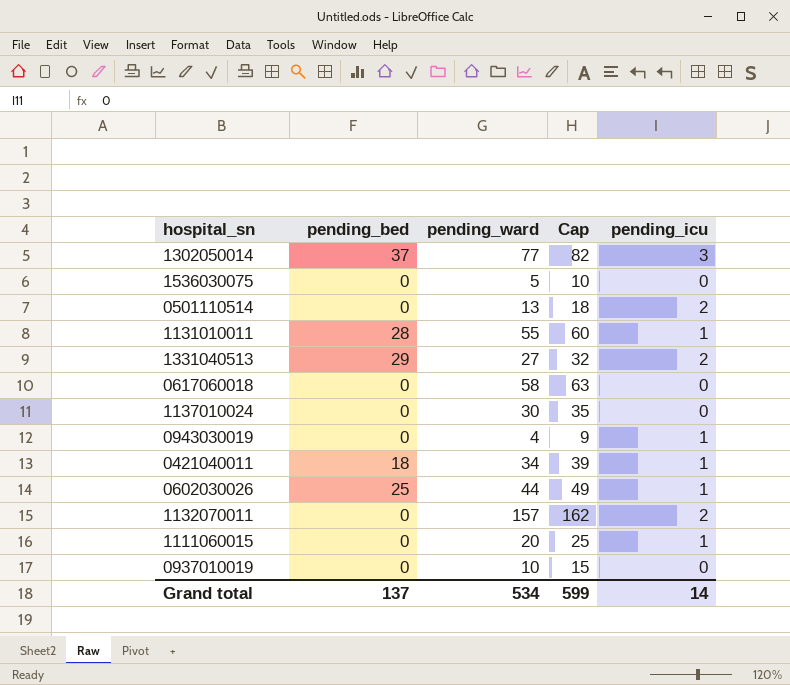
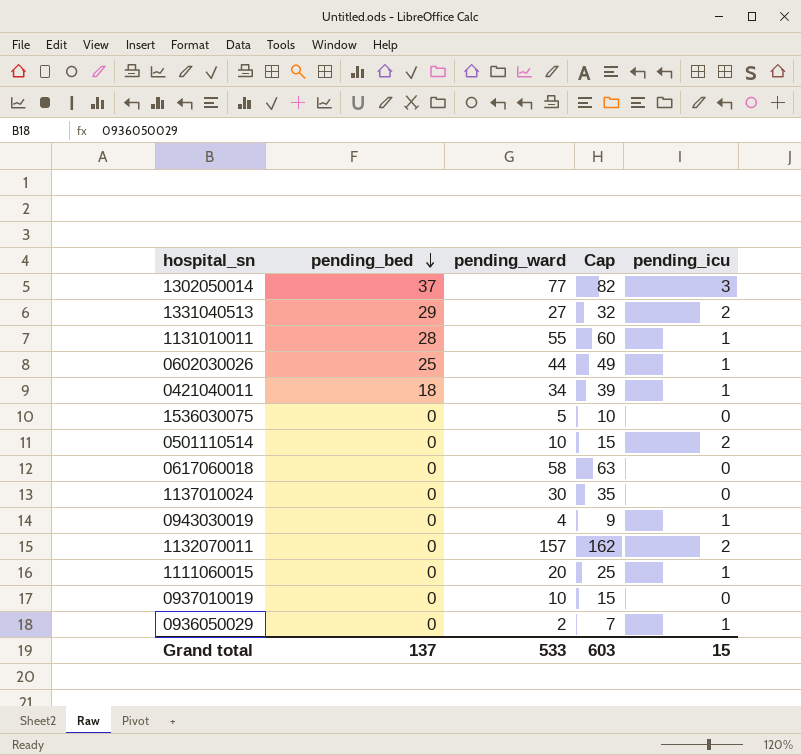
row order: none -> pending_bed descending
0501110514 | pending_ward: 13 -> 10
0501110514 | Cap: 18 -> 15
row 0936050029: none -> 0 | 2 | 7 | 1
Grand total | pending_ward: 534 -> 533
Grand total | Cap: 599 -> 603
Grand total | pending_icu: 14 -> 15

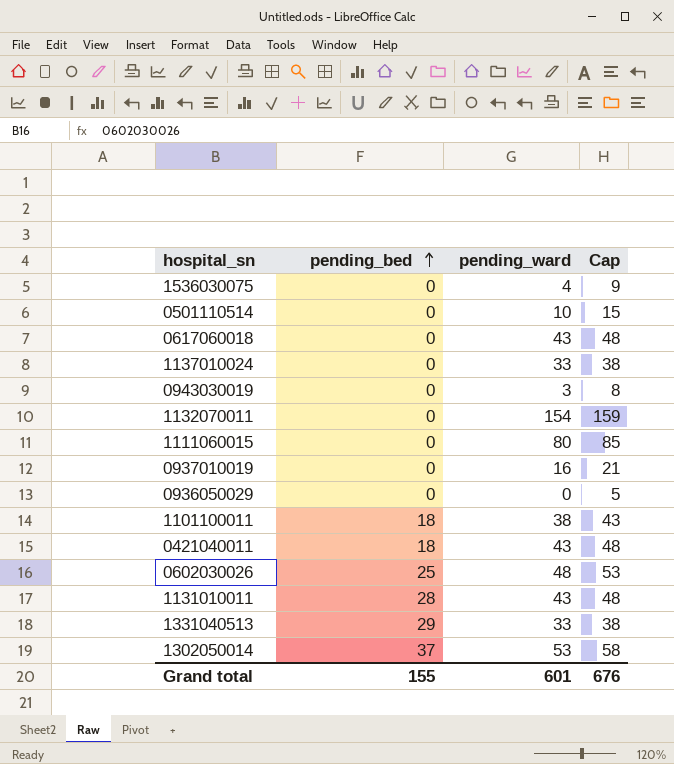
row order: pending_bed descending -> pending_bed ascending
column pending_icu | position: 5 -> none
1536030075 | pending_ward: 5 -> 4
1536030075 | Cap: 10 -> 9
0617060018 | pending_ward: 58 -> 43
0617060018 | Cap: 63 -> 48
1137010024 | pending_ward: 30 -> 33
1137010024 | Cap: 35 -> 38
0943030019 | pending_ward: 4 -> 3
0943030019 | Cap: 9 -> 8
1132070011 | pending_ward: 157 -> 154
1132070011 | Cap: 162 -> 159
1111060015 | pending_ward: 20 -> 80
1111060015 | Cap: 25 -> 85
0937010019 | pending_ward: 10 -> 16
0937010019 | Cap: 15 -> 21
0936050029 | pending_ward: 2 -> 0
0936050029 | Cap: 7 -> 5
row 1101100011: none -> 18 | 38 | 43
0421040011 | pending_ward: 34 -> 43
0421040011 | Cap: 39 -> 48
0602030026 | pending_ward: 44 -> 48
0602030026 | Cap: 49 -> 53
1131010011 | pending_ward: 55 -> 43
1131010011 | Cap: 60 -> 48
1331040513 | pending_ward: 27 -> 33
1331040513 | Cap: 32 -> 38
1302050014 | pending_ward: 77 -> 53
1302050014 | Cap: 82 -> 58
Grand total | pending_bed: 137 -> 155
Grand total | pending_ward: 533 -> 601
Grand total | Cap: 603 -> 676

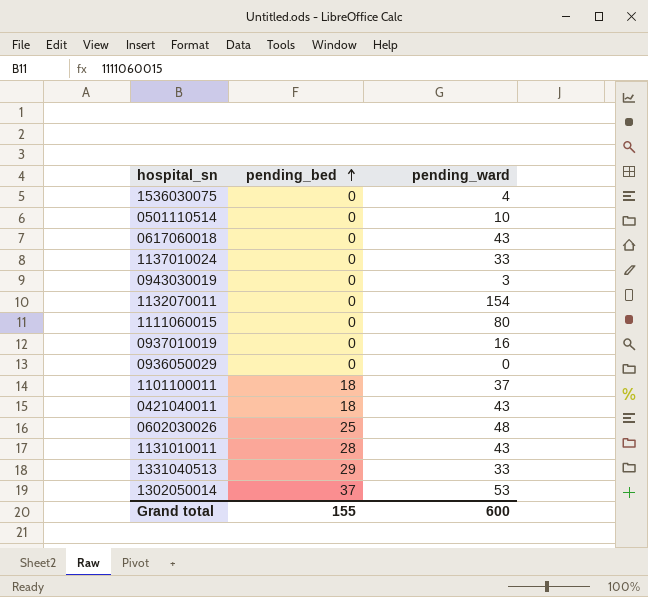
column Cap | formula: [pending_ward] + 5 -> none
1101100011 | pending_ward: 38 -> 37
Grand total | pending_ward: 601 -> 600

